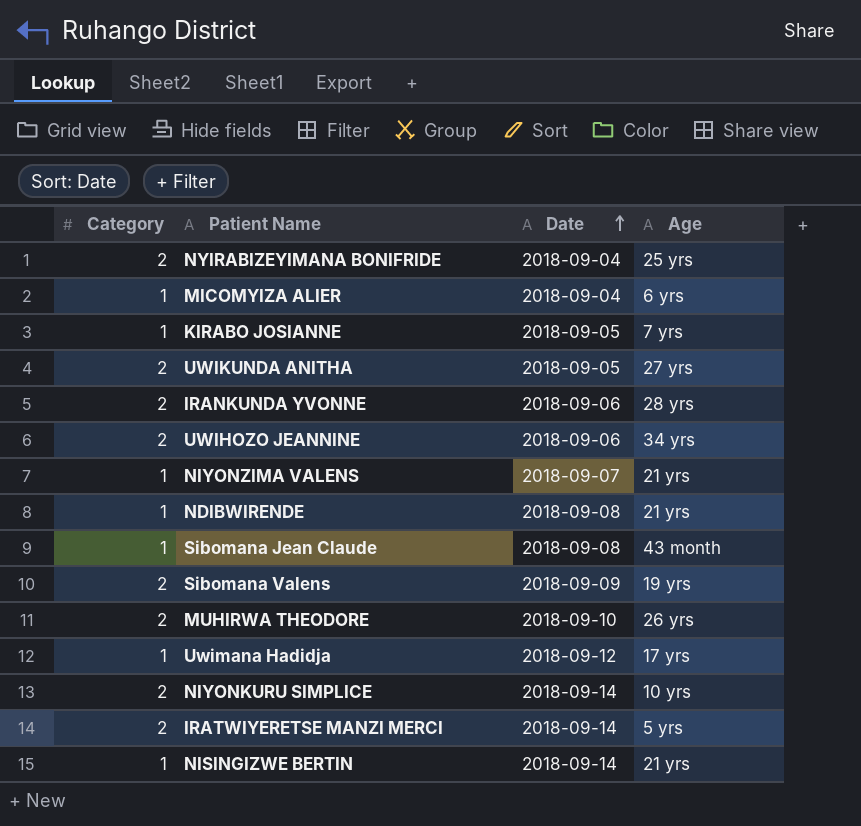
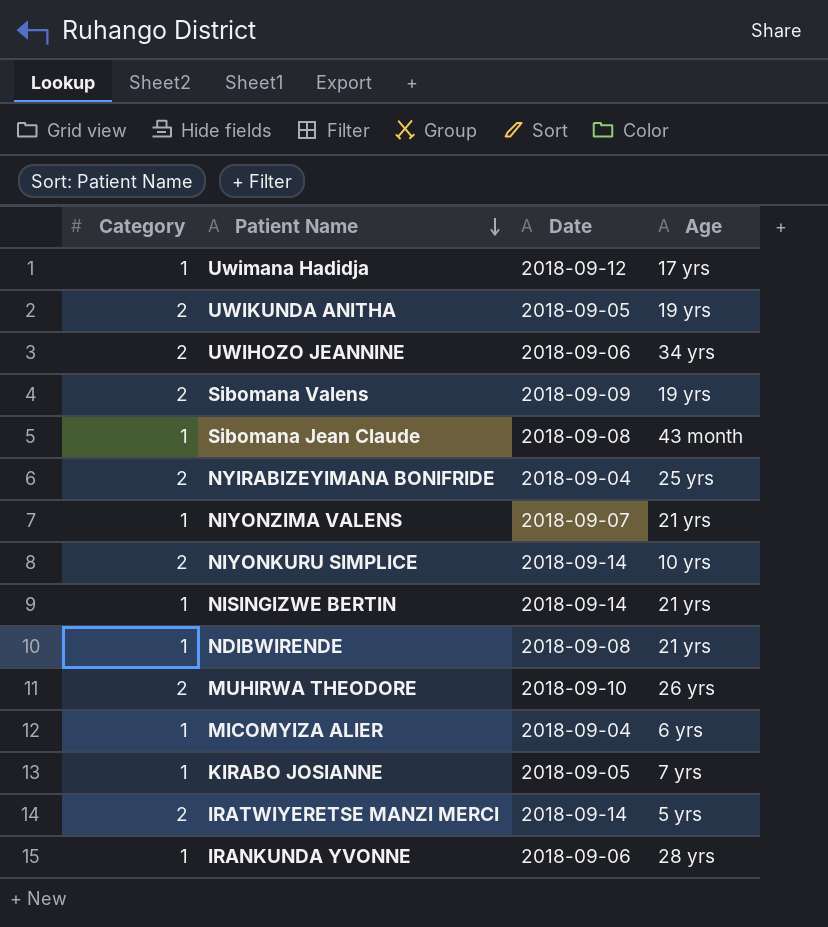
row order: Date ascending -> Patient Name descending
UWIKUNDA ANITHA | Age: 27 yrs -> 19 yrs
IRANKUNDA YVONNE | Category: 2 -> 1

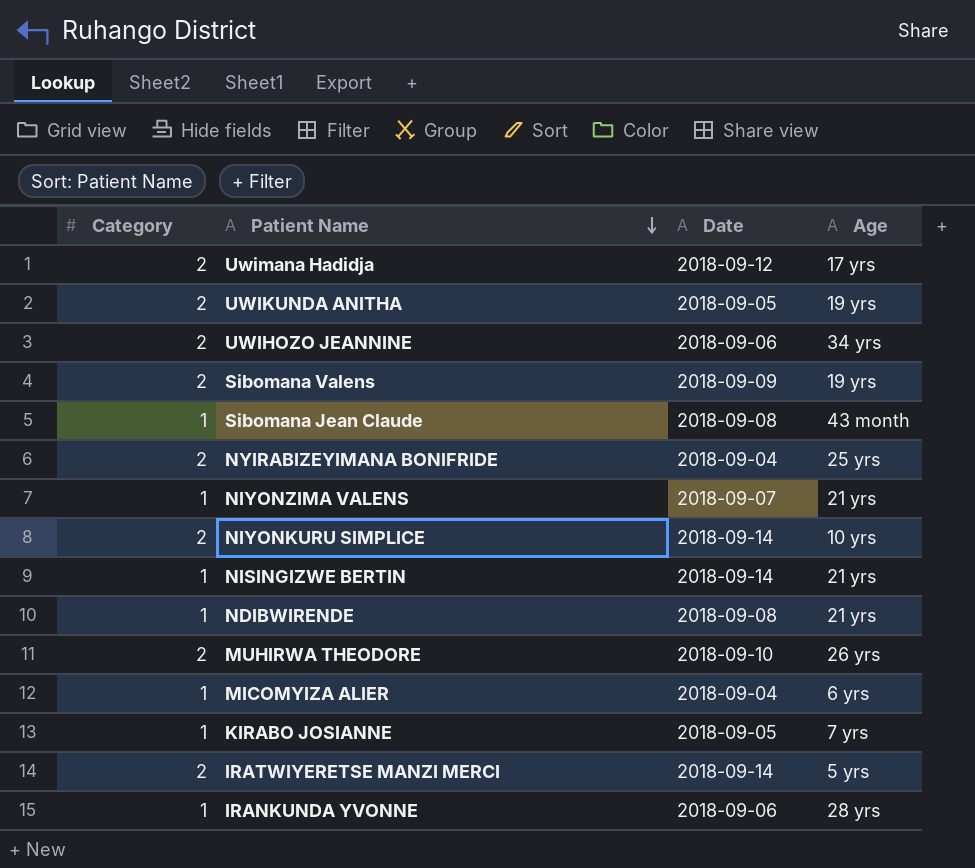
Uwimana Hadidja | Category: 1 -> 2

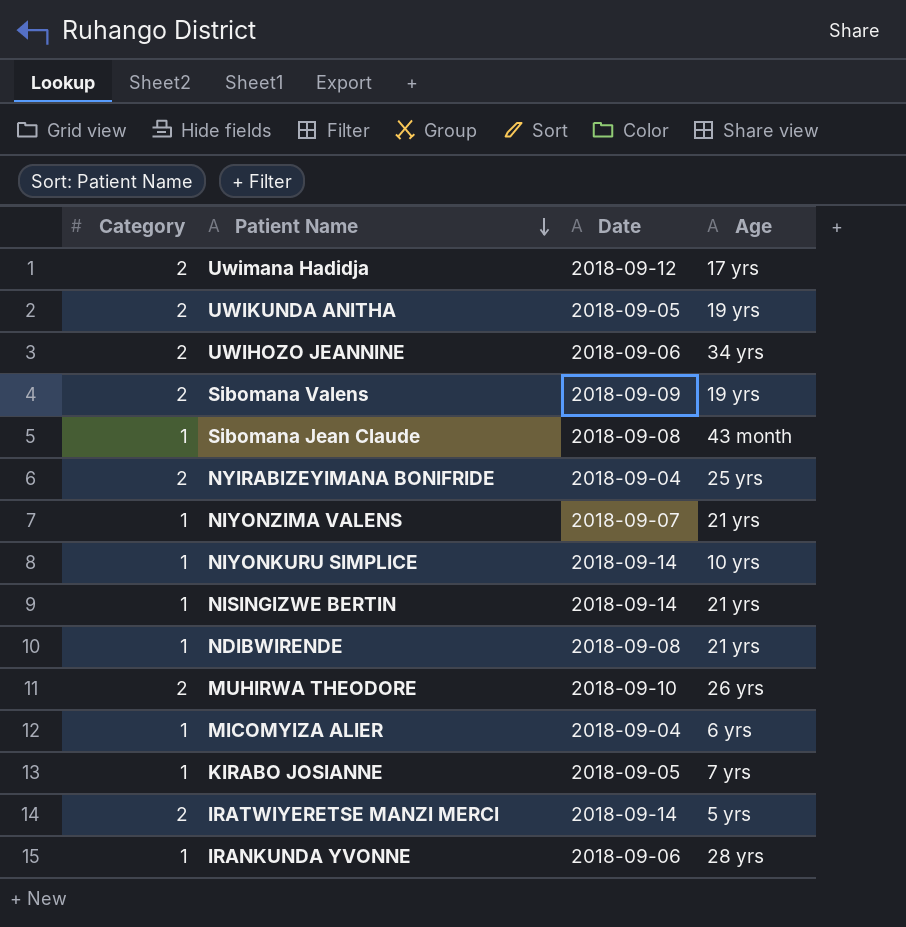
NIYONKURU SIMPLICE | Category: 2 -> 1

